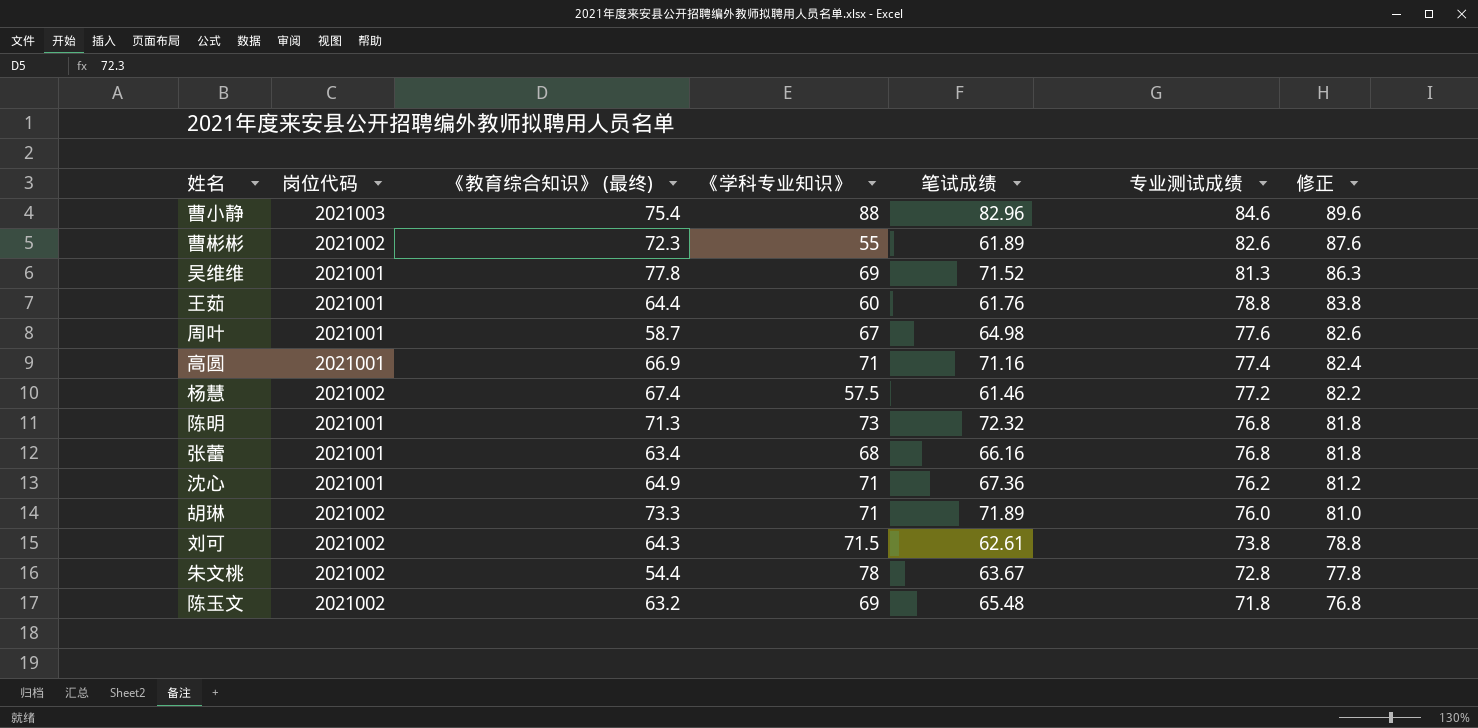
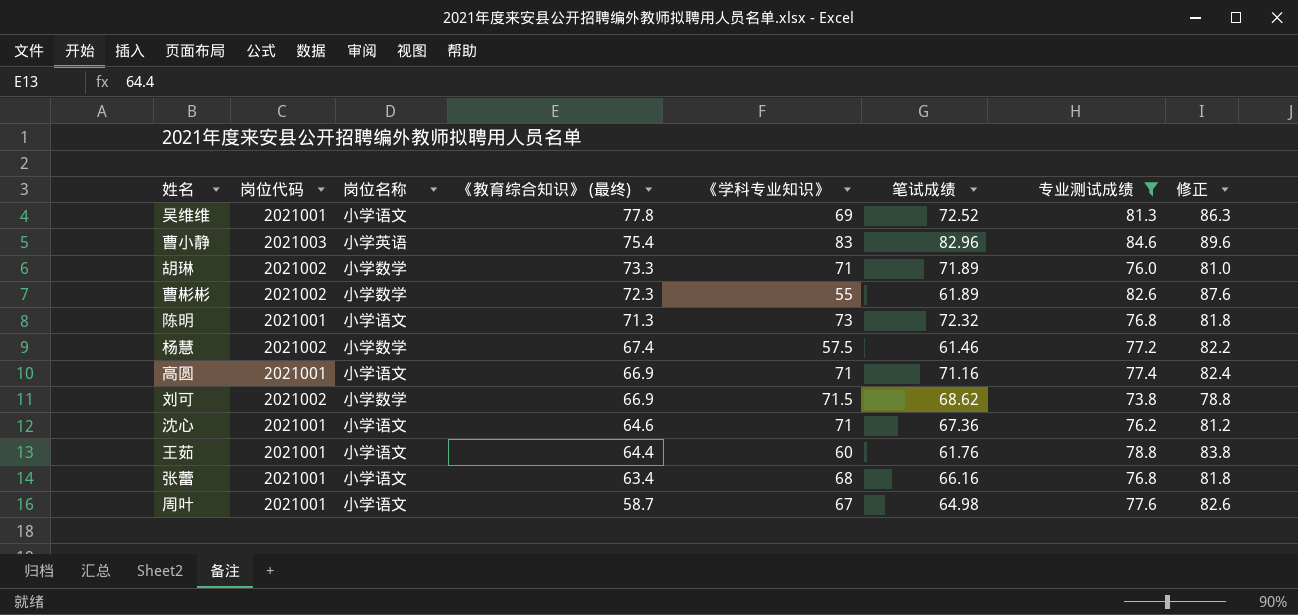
filter: none -> 专业测试成绩 >= 73.8
row order: 专业测试成绩 descending -> 《教育综合知识》 (最终) descending
column 岗位名称 | position: none -> 3
吴维维 | 笔试成绩: 71.52 -> 72.52
曹小静 | 《学科专业知识》: 88 -> 83
刘可 | 《教育综合知识》 (最终): 64.3 -> 66.9
刘可 | 笔试成绩: 62.61 -> 68.62
沈心 | 《教育综合知识》 (最终): 64.9 -> 64.6

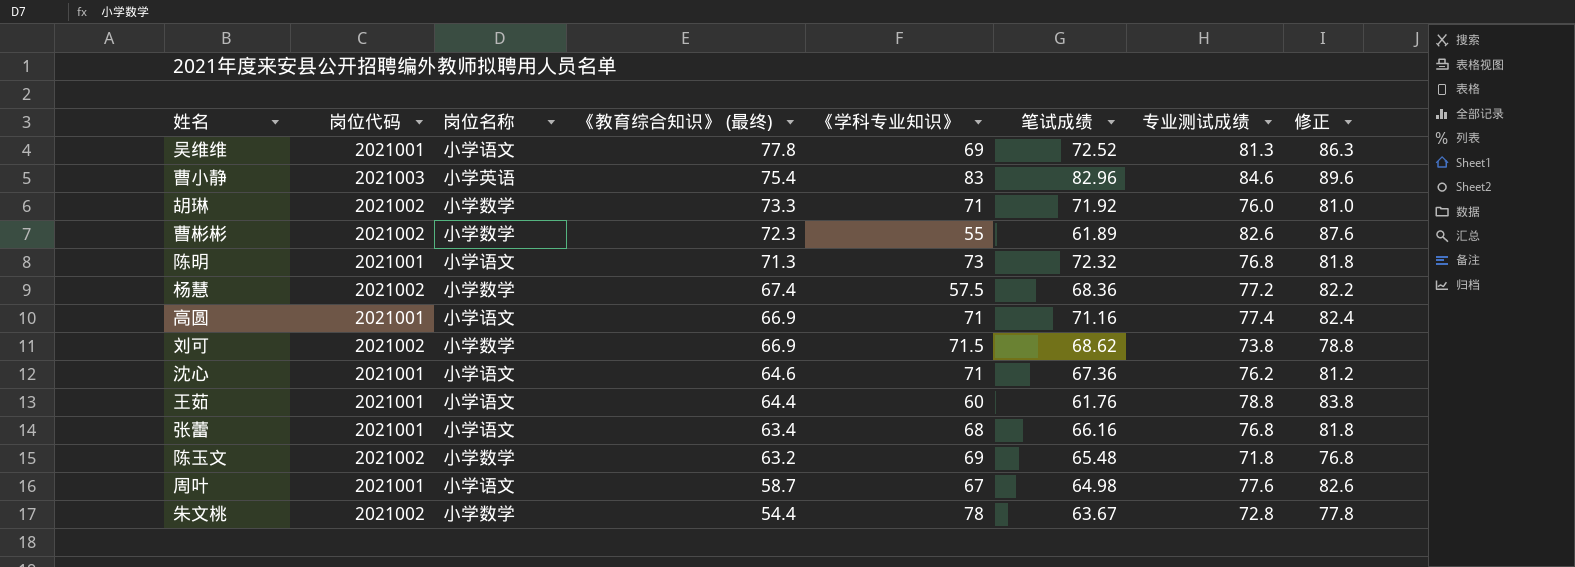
filter: 专业测试成绩 >= 73.8 -> none
胡琳 | 笔试成绩: 71.89 -> 71.92
杨慧 | 笔试成绩: 61.46 -> 68.36

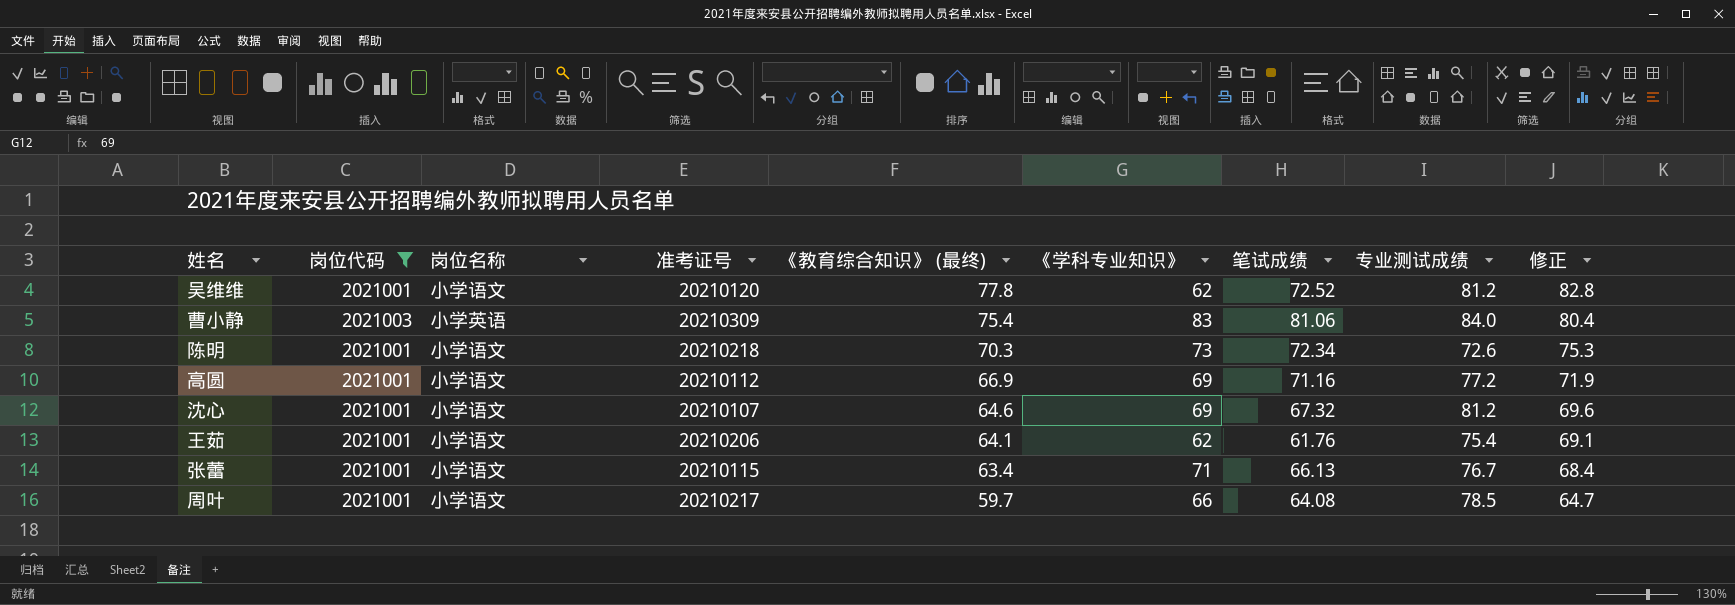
filter: none -> 岗位代码 != 2021002
column 准考证号 | position: none -> 4
column 修正 | formula: [专业测试成绩] + 5 -> [《教育综合知识》 (最终)] + 5
吴维维 | 《学科专业知识》: 69 -> 62
吴维维 | 专业测试成绩: 81.3 -> 81.2
曹小静 | 笔试成绩: 82.96 -> 81.06
曹小静 | 专业测试成绩: 84.6 -> 84.0
陈明 | 《教育综合知识》 (最终): 71.3 -> 70.3
陈明 | 笔试成绩: 72.32 -> 72.34
陈明 | 专业测试成绩: 76.8 -> 72.6
高圆 | 《学科专业知识》: 71 -> 69
高圆 | 专业测试成绩: 77.4 -> 77.2
沈心 | 《学科专业知识》: 71 -> 69
沈心 | 笔试成绩: 67.36 -> 67.32
沈心 | 专业测试成绩: 76.2 -> 81.2
王茹 | 《教育综合知识》 (最终): 64.4 -> 64.1
王茹 | 《学科专业知识》: 60 -> 62
王茹 | 专业测试成绩: 78.8 -> 75.4
张蕾 | 《学科专业知识》: 68 -> 71
张蕾 | 笔试成绩: 66.16 -> 66.13
张蕾 | 专业测试成绩: 76.8 -> 76.7
周叶 | 《教育综合知识》 (最终): 58.7 -> 59.7
周叶 | 《学科专业知识》: 67 -> 66
周叶 | 笔试成绩: 64.98 -> 64.08
周叶 | 专业测试成绩: 77.6 -> 78.5

